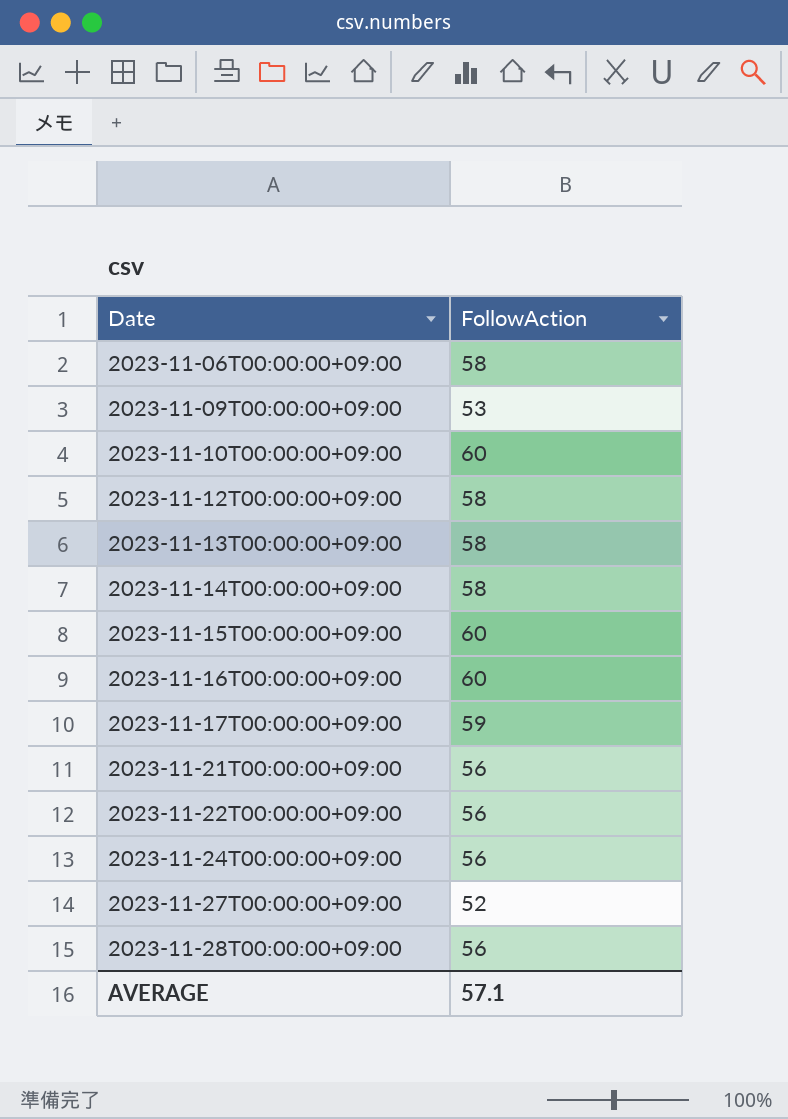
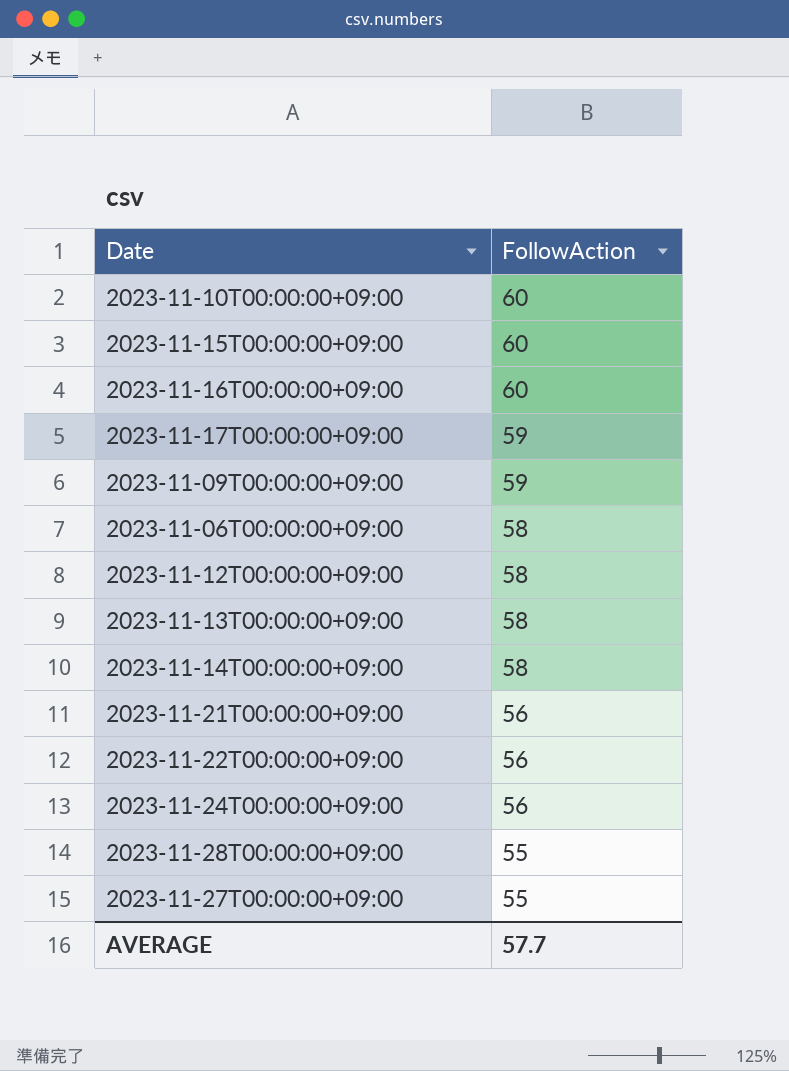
row order: Date ascending -> FollowAction descending
2023-11-09T00:00:00+09:00 | FollowAction: 53 -> 59
2023-11-28T00:00:00+09:00 | FollowAction: 56 -> 55
2023-11-27T00:00:00+09:00 | FollowAction: 52 -> 55
AVERAGE | FollowAction: 57.1 -> 57.7

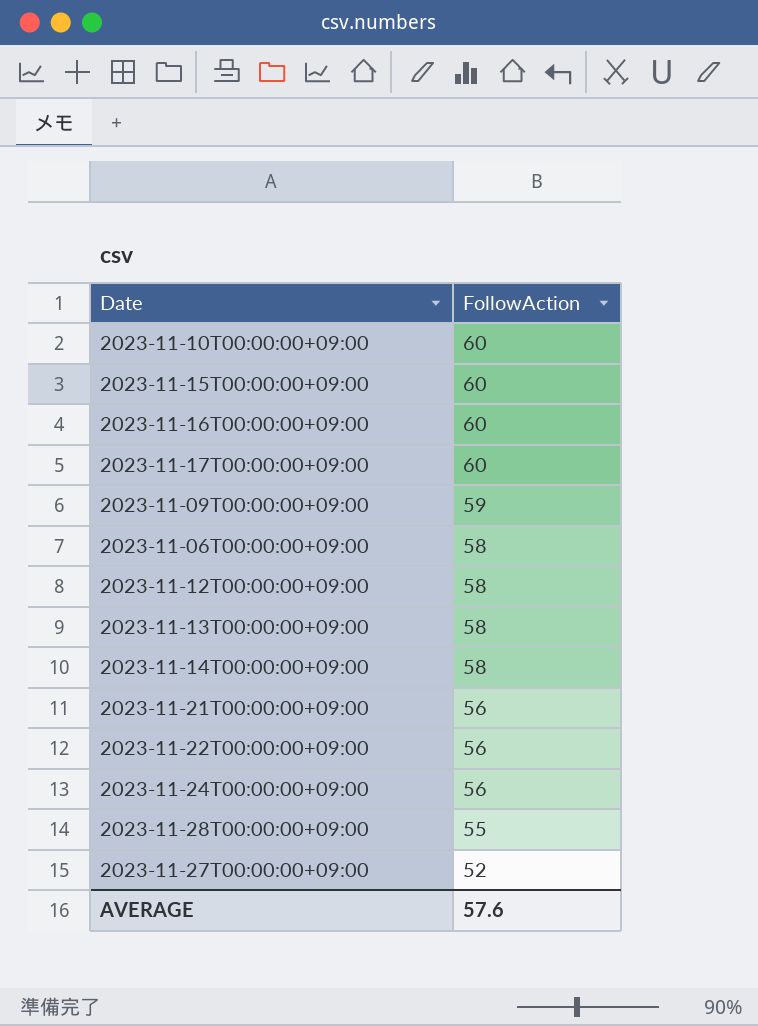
2023-11-17T00:00:00+09:00 | FollowAction: 59 -> 60
2023-11-27T00:00:00+09:00 | FollowAction: 55 -> 52
AVERAGE | FollowAction: 57.7 -> 57.6

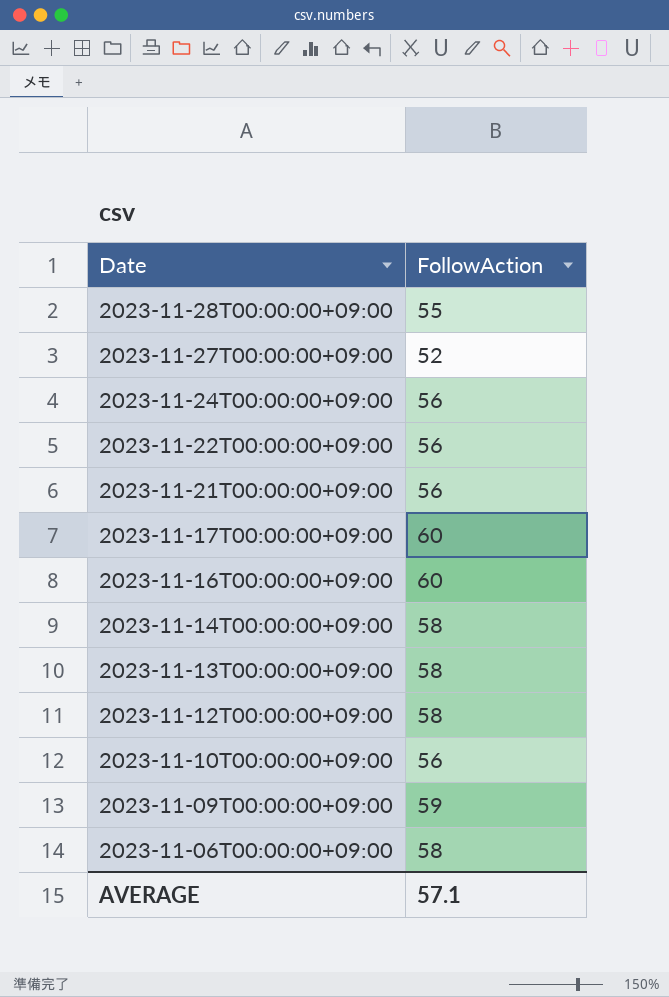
row order: FollowAction descending -> Date descending
row 2023-11-15T00:00:00+09:00: 60 -> none
2023-11-10T00:00:00+09:00 | FollowAction: 60 -> 56
AVERAGE | FollowAction: 57.6 -> 57.1

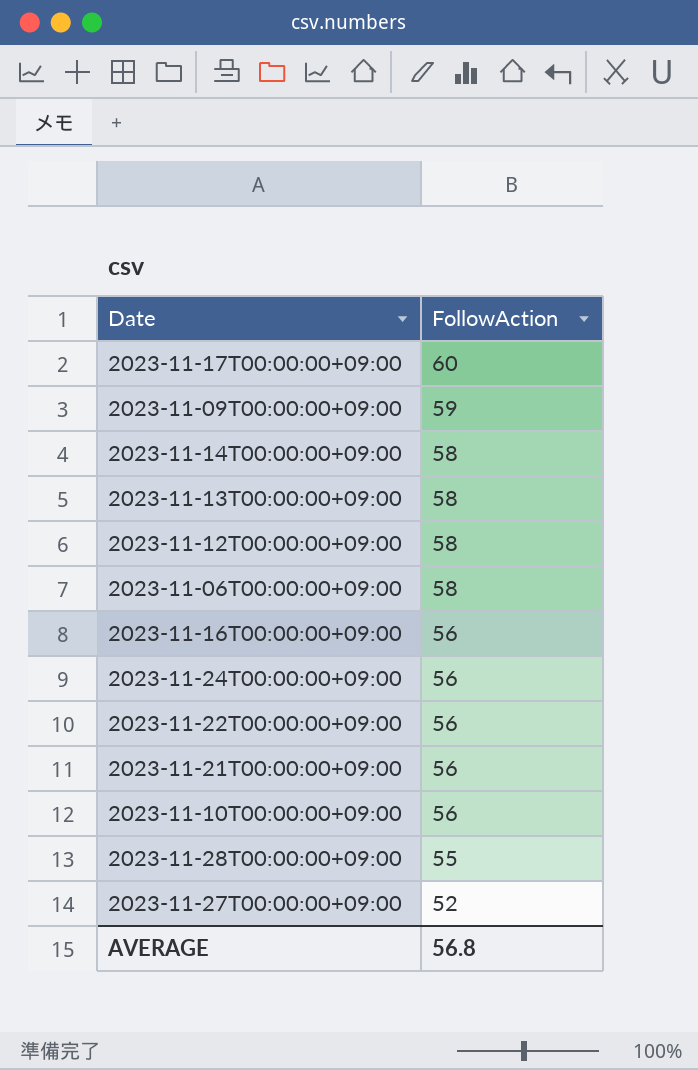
row order: Date descending -> FollowAction descending
2023-11-16T00:00:00+09:00 | FollowAction: 60 -> 56
AVERAGE | FollowAction: 57.1 -> 56.8

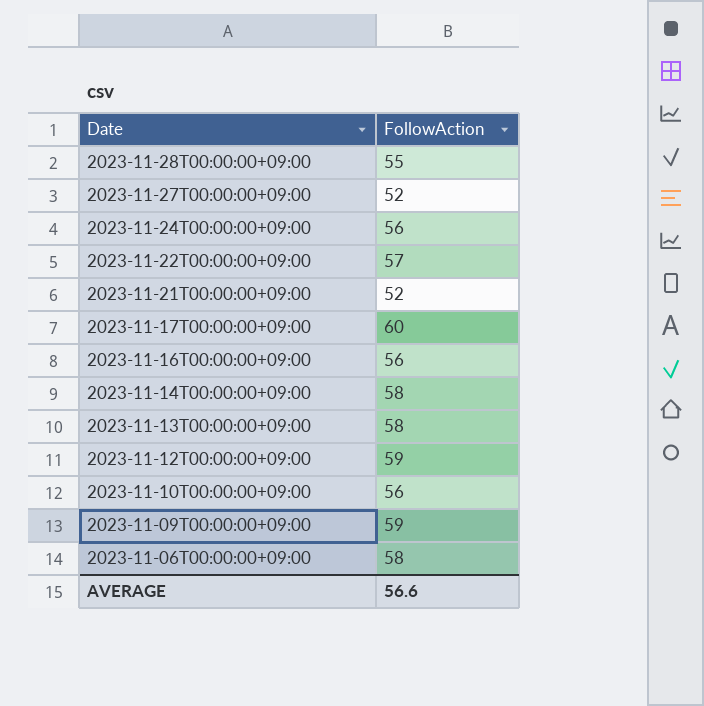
row order: FollowAction descending -> Date descending
2023-11-22T00:00:00+09:00 | FollowAction: 56 -> 57
2023-11-21T00:00:00+09:00 | FollowAction: 56 -> 52
2023-11-12T00:00:00+09:00 | FollowAction: 58 -> 59
AVERAGE | FollowAction: 56.8 -> 56.6

